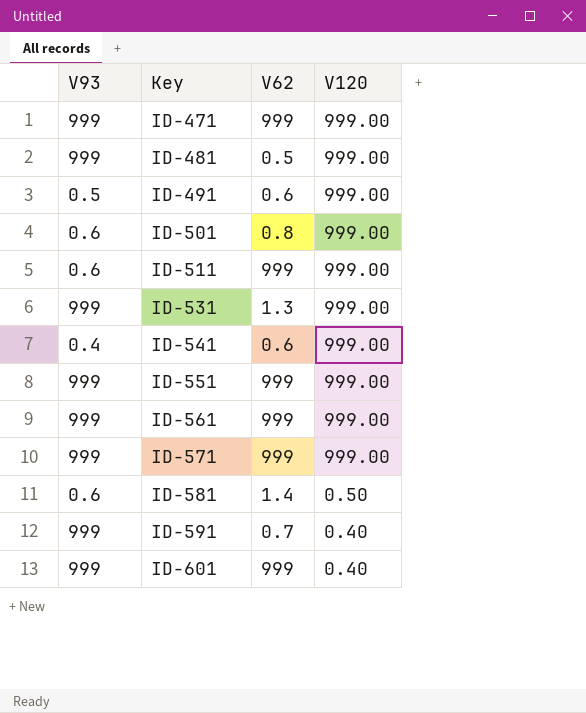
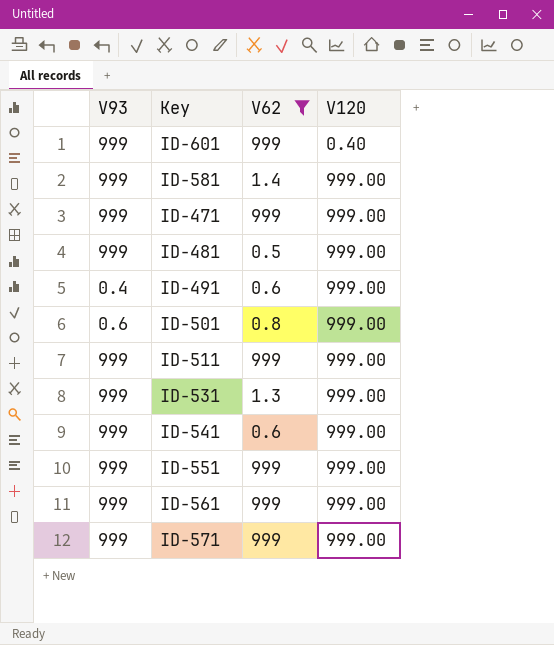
filter: none -> V62 != 0.7
row order: Key ascending -> V120 ascending
ID-581 | V93: 0.6 -> 999
ID-581 | V120: 0.50 -> 999.00
ID-491 | V93: 0.5 -> 0.4
ID-511 | V93: 0.6 -> 999
ID-541 | V93: 0.4 -> 999

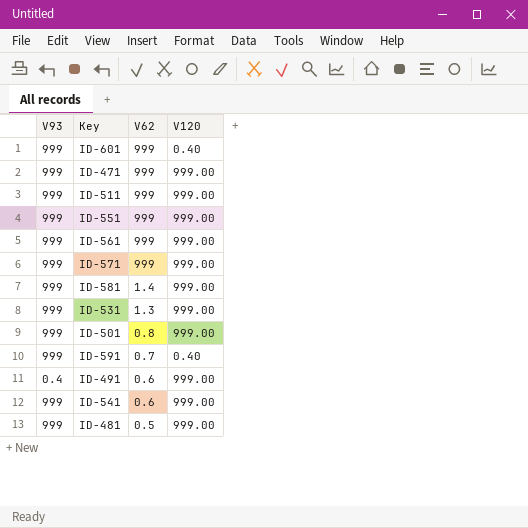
filter: V62 != 0.7 -> none
row order: V120 ascending -> V62 descending
ID-501 | V93: 0.6 -> 999

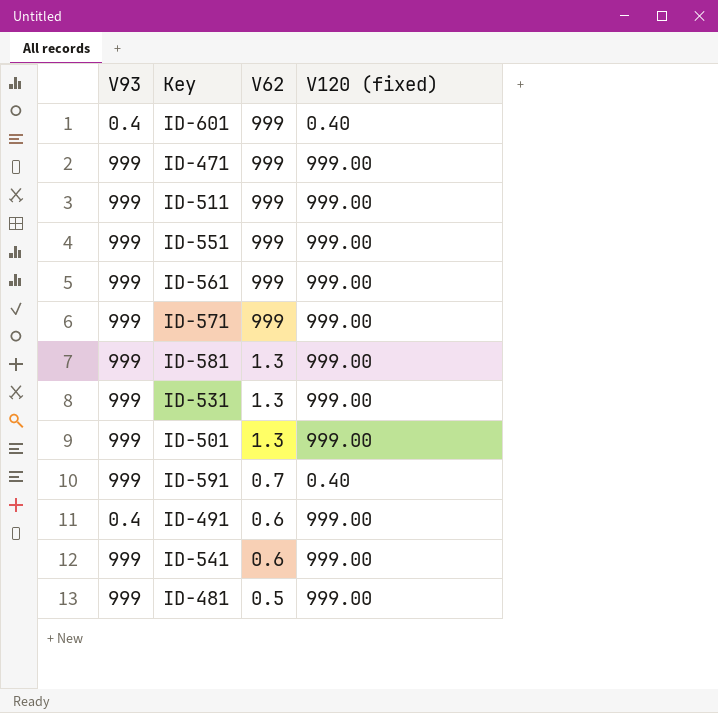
column name: V120 -> V120 (fixed)
ID-601 | V93: 999 -> 0.4
ID-581 | V62: 1.4 -> 1.3
ID-501 | V62: 0.8 -> 1.3

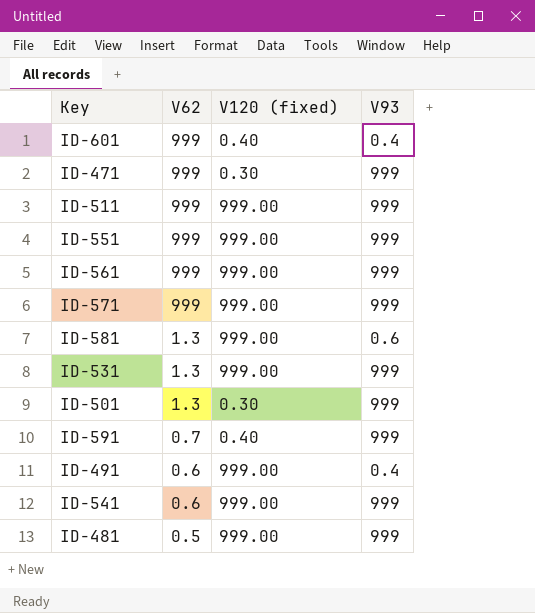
column V93 | position: 1 -> 4
ID-471 | V120 (fixed): 999.00 -> 0.30
ID-581 | V93: 999 -> 0.6
ID-501 | V120 (fixed): 999.00 -> 0.30

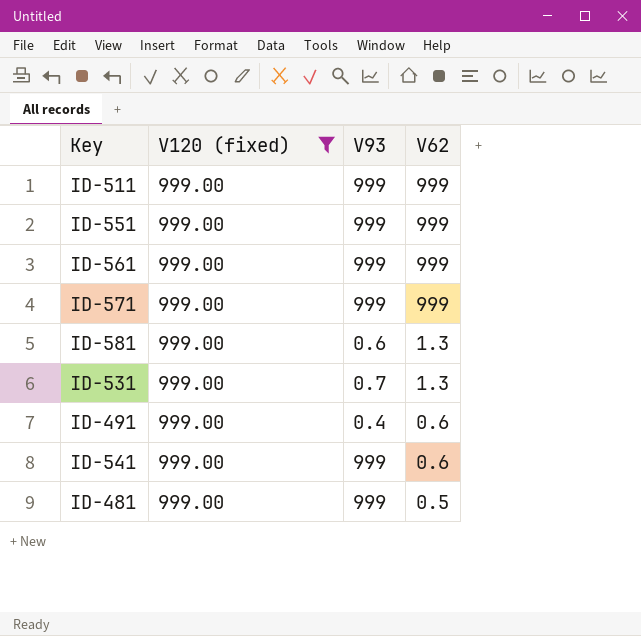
filter: none -> V120 (fixed) = 999.00
column V62 | position: 2 -> 4
ID-531 | V93: 999 -> 0.7

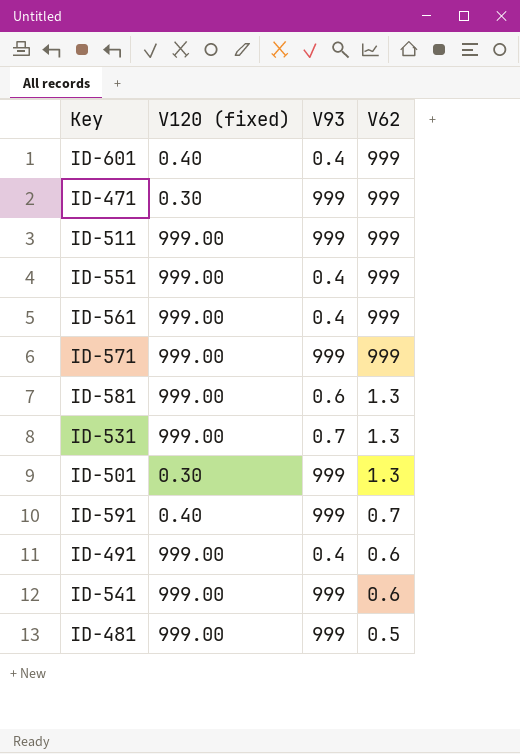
filter: V120 (fixed) = 999.00 -> none
ID-551 | V93: 999 -> 0.4
ID-561 | V93: 999 -> 0.4

